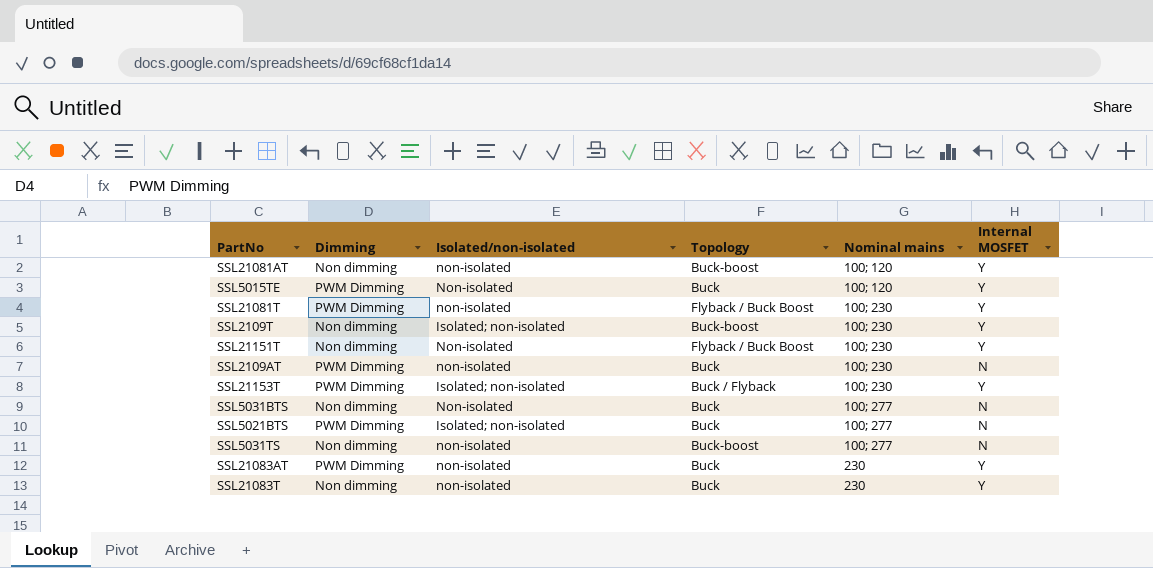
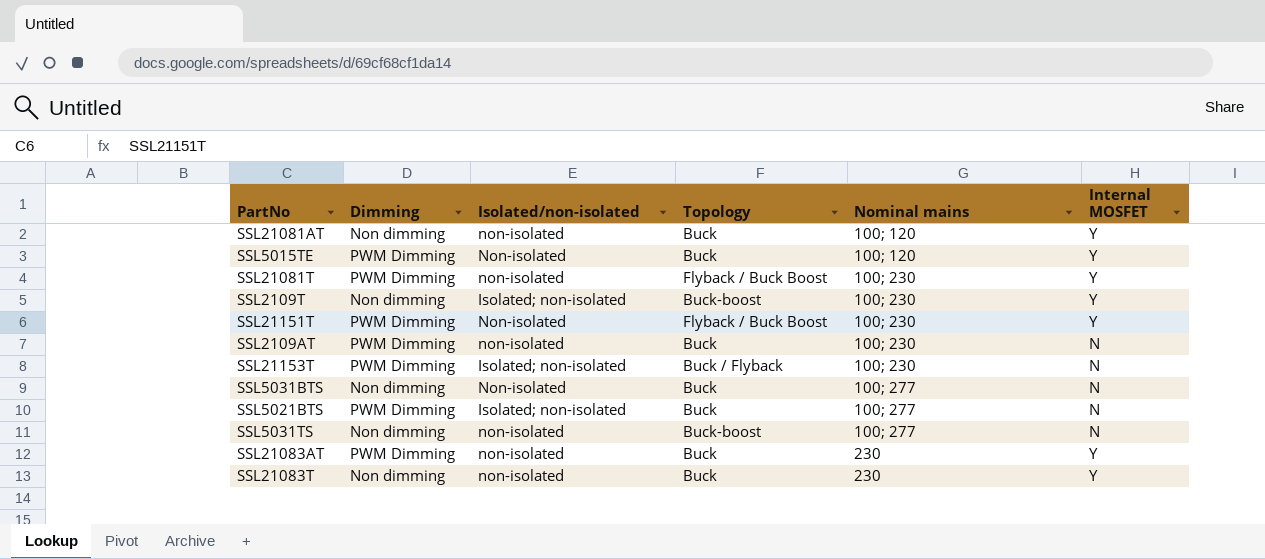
SSL21081AT | Topology: Buck-boost -> Buck
SSL21151T | Dimming: Non dimming -> PWM Dimming
SSL21153T | Internal MOSFET: Y -> N

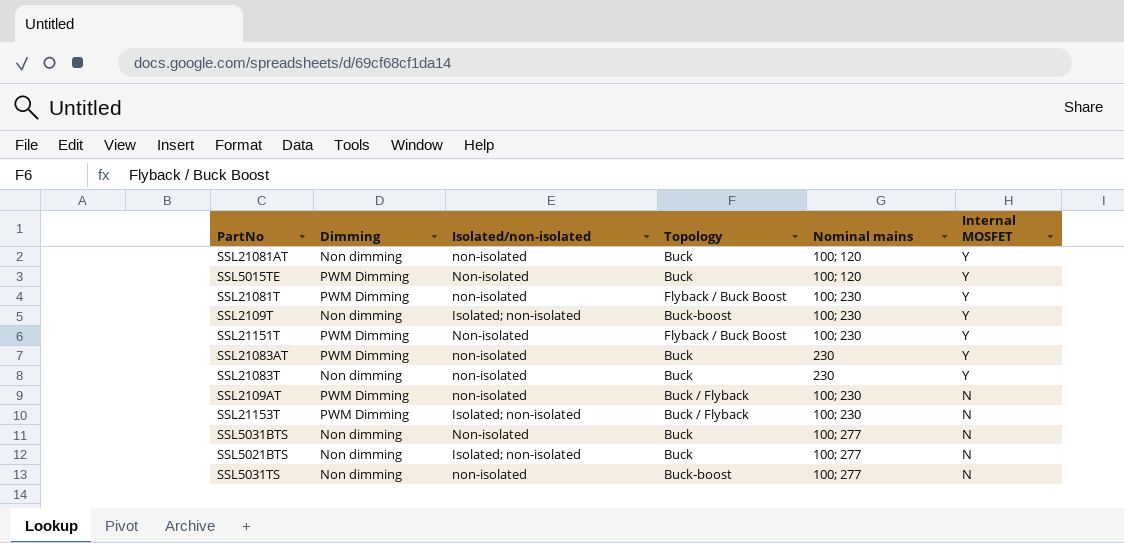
row order: Nominal mains ascending -> Internal MOSFET descending
SSL2109AT | Topology: Buck -> Buck / Flyback
SSL5021BTS | Dimming: PWM Dimming -> Non dimming

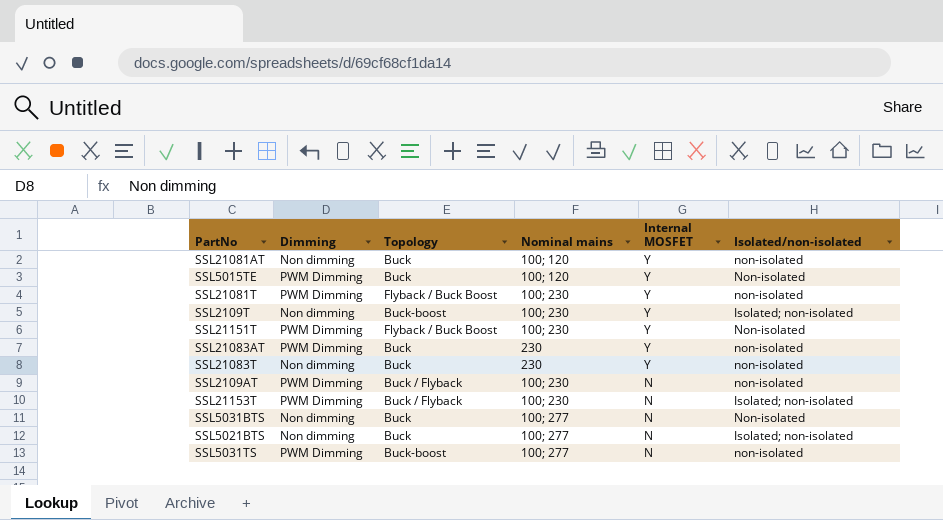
column Isolated/non-isolated | position: 3 -> 6
SSL5031TS | Dimming: Non dimming -> PWM Dimming

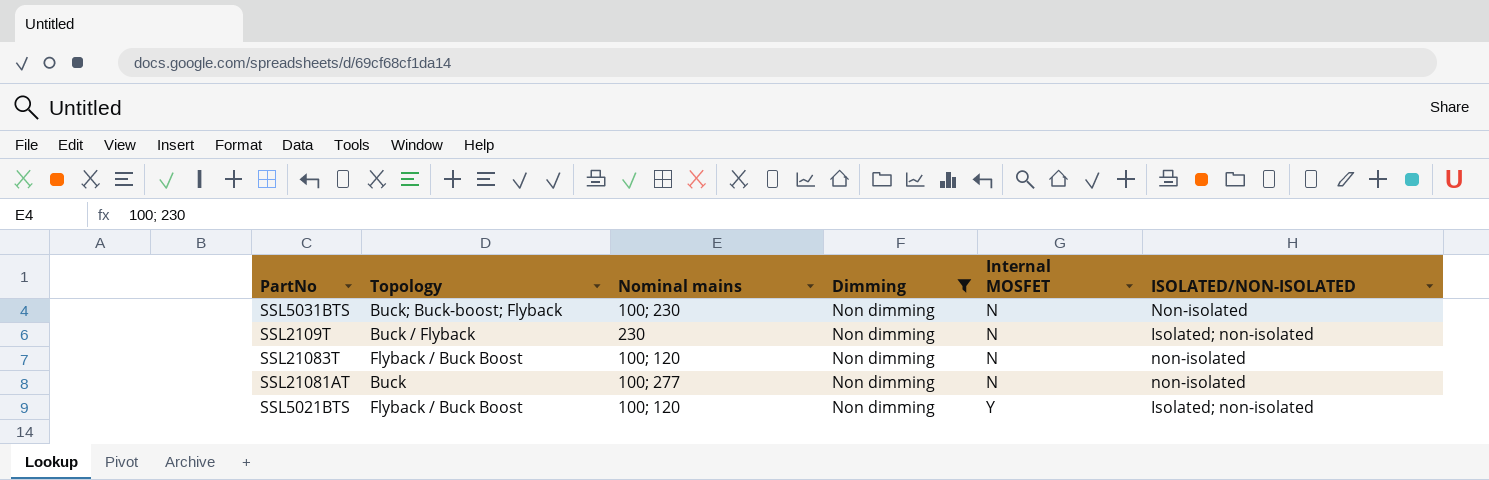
filter: none -> Dimming = Non dimming
row order: Internal MOSFET descending -> Internal MOSFET ascending
column Dimming | position: 2 -> 4
column name: Isolated/non-isolated -> ISOLATED/NON-ISOLATED
SSL5031BTS | Topology: Buck -> Buck; Buck-boost; Flyback
SSL5031BTS | Nominal mains: 100; 277 -> 100; 230
SSL2109T | Topology: Buck-boost -> Buck / Flyback
SSL2109T | Nominal mains: 100; 230 -> 230
SSL2109T | Internal MOSFET: Y -> N
SSL21083T | Topology: Buck -> Flyback / Buck Boost
SSL21083T | Nominal mains: 230 -> 100; 120
SSL21083T | Internal MOSFET: Y -> N
SSL21081AT | Nominal mains: 100; 120 -> 100; 277
SSL21081AT | Internal MOSFET: Y -> N
SSL5021BTS | Topology: Buck -> Flyback / Buck Boost
SSL5021BTS | Nominal mains: 100; 277 -> 100; 120
SSL5021BTS | Internal MOSFET: N -> Y

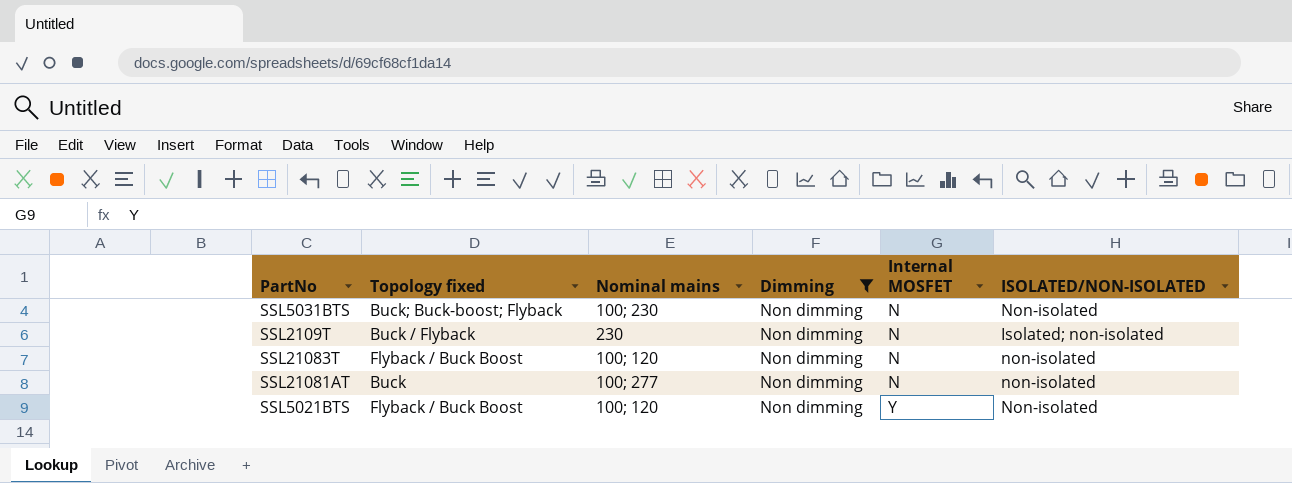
column name: Topology -> Topology fixed
SSL5021BTS | ISOLATED/NON-ISOLATED: Isolated; non-isolated -> Non-isolated

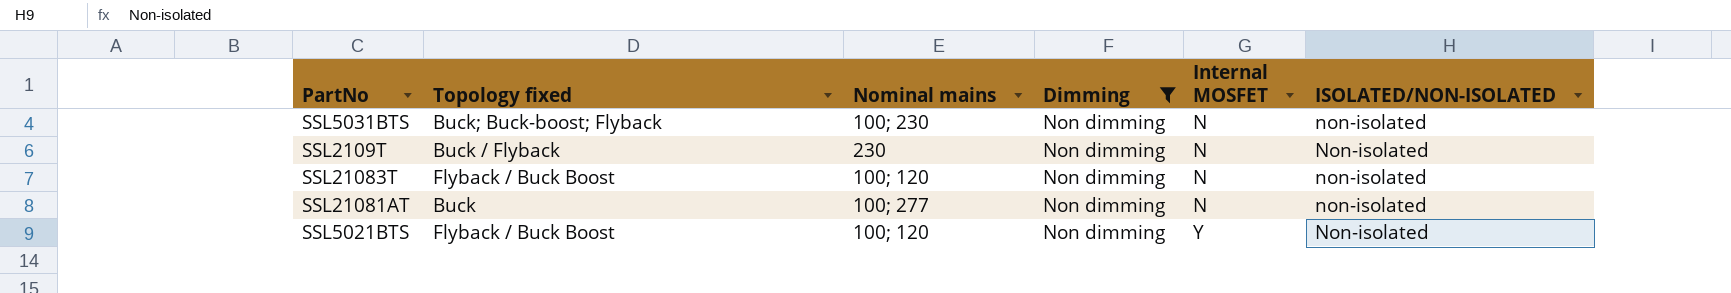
SSL5031BTS | ISOLATED/NON-ISOLATED: Non-isolated -> non-isolated
SSL2109T | ISOLATED/NON-ISOLATED: Isolated; non-isolated -> Non-isolated

